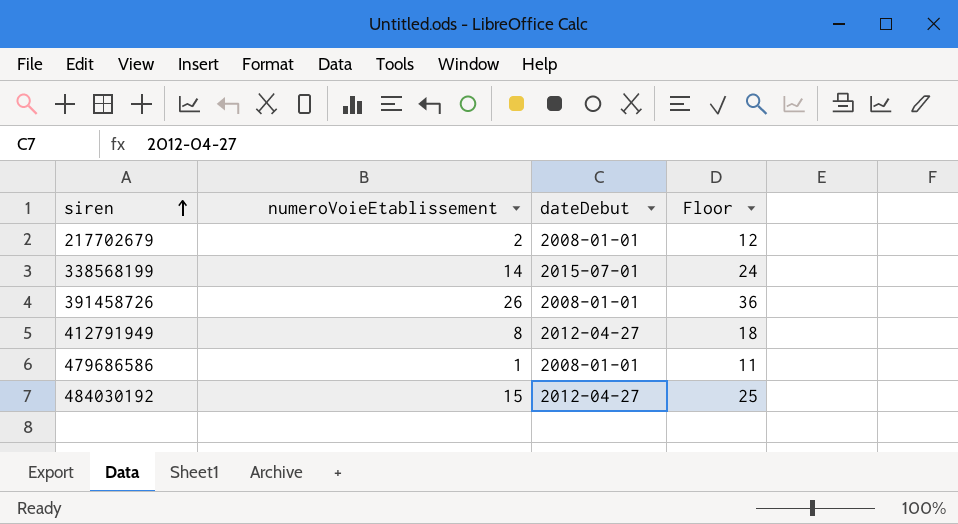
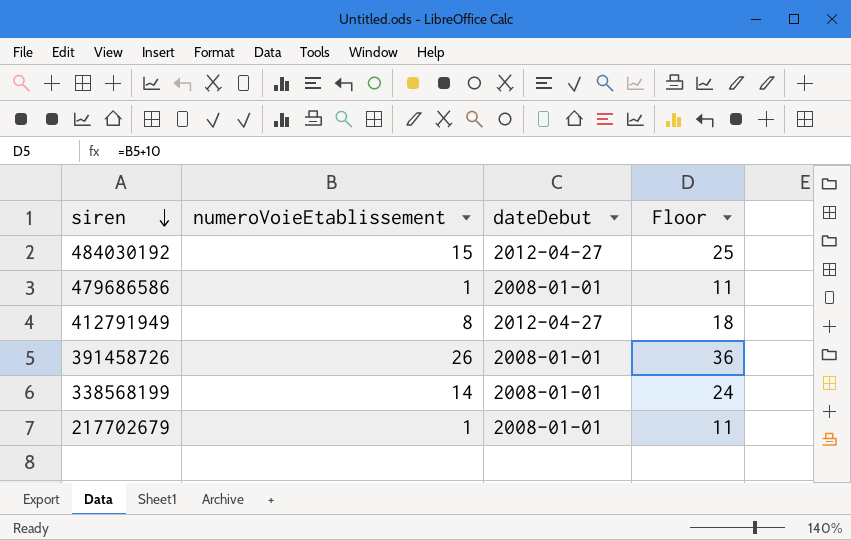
row order: siren ascending -> siren descending
338568199 | dateDebut: 2015-07-01 -> 2008-01-01
217702679 | numeroVoieEtablissement: 2 -> 1
217702679 | Floor: 12 -> 11

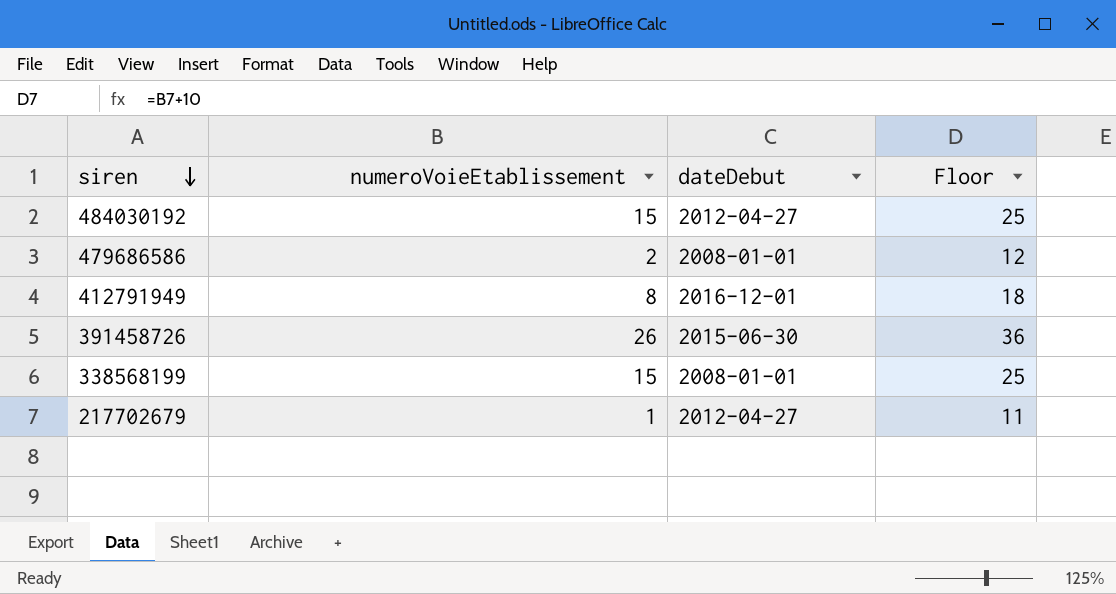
479686586 | numeroVoieEtablissement: 1 -> 2
479686586 | Floor: 11 -> 12
412791949 | dateDebut: 2012-04-27 -> 2016-12-01
391458726 | dateDebut: 2008-01-01 -> 2015-06-30
338568199 | numeroVoieEtablissement: 14 -> 15
338568199 | Floor: 24 -> 25
217702679 | dateDebut: 2008-01-01 -> 2012-04-27

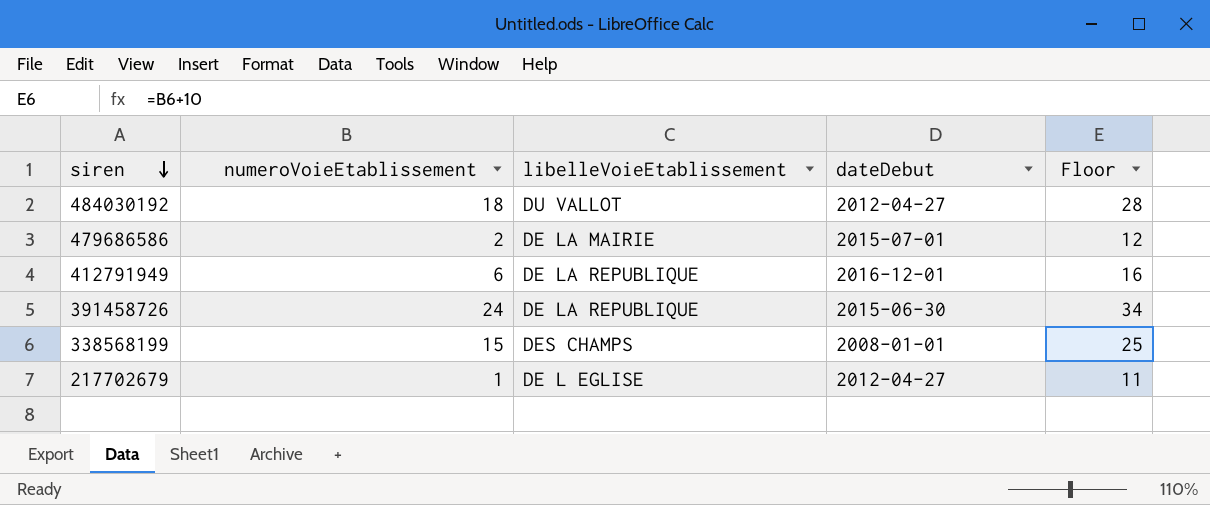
column libelleVoieEtablissement | position: none -> 3
484030192 | numeroVoieEtablissement: 15 -> 18
484030192 | Floor: 25 -> 28
479686586 | dateDebut: 2008-01-01 -> 2015-07-01
412791949 | numeroVoieEtablissement: 8 -> 6
412791949 | Floor: 18 -> 16
391458726 | numeroVoieEtablissement: 26 -> 24
391458726 | Floor: 36 -> 34

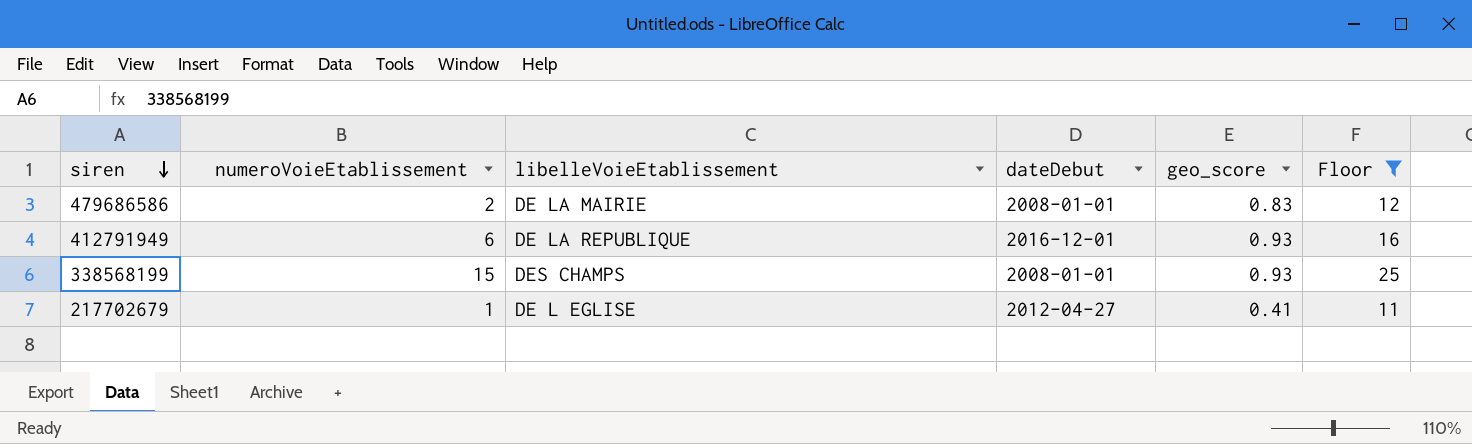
filter: none -> Floor <= 25
column geo_score | position: none -> 5
479686586 | dateDebut: 2015-07-01 -> 2008-01-01

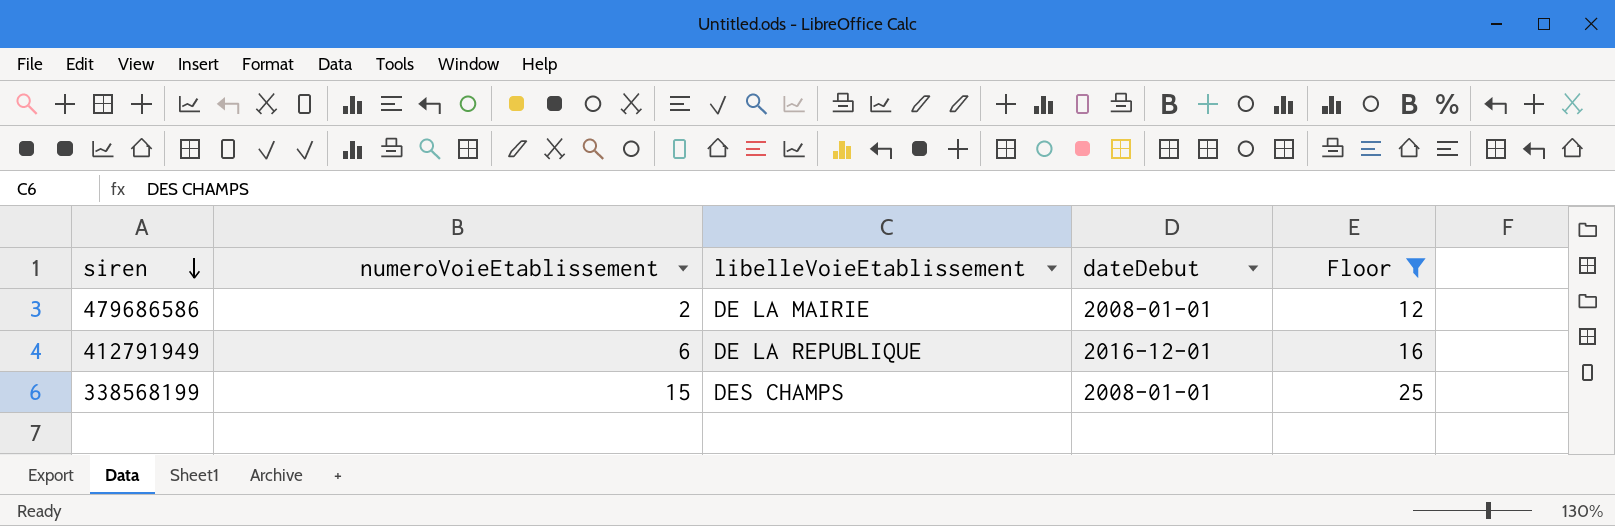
column geo_score | position: 5 -> none
row 217702679: 1 | DE L EGLISE | 2012-04-27 | 0.41 | 11 -> none

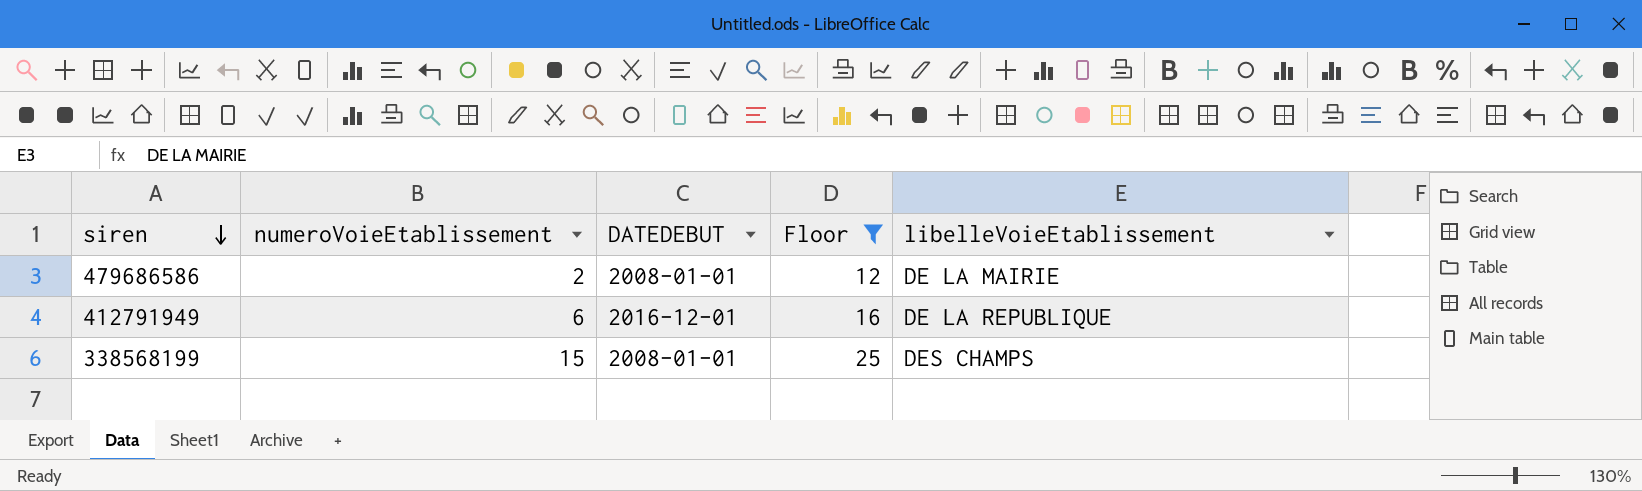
column name: dateDebut -> DATEDEBUT
column libelleVoieEtablissement | position: 3 -> 5

